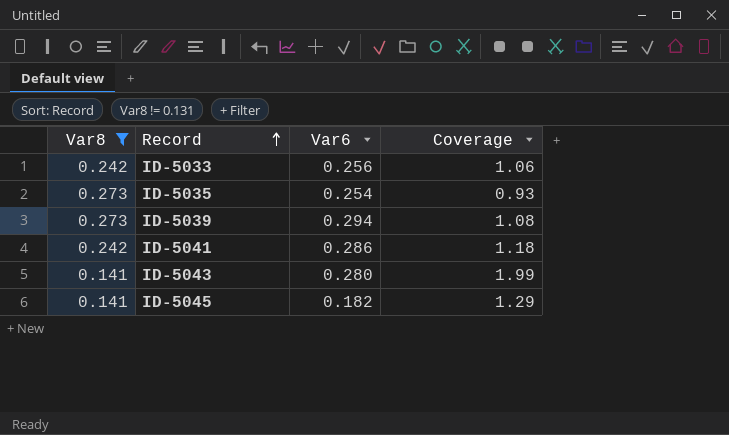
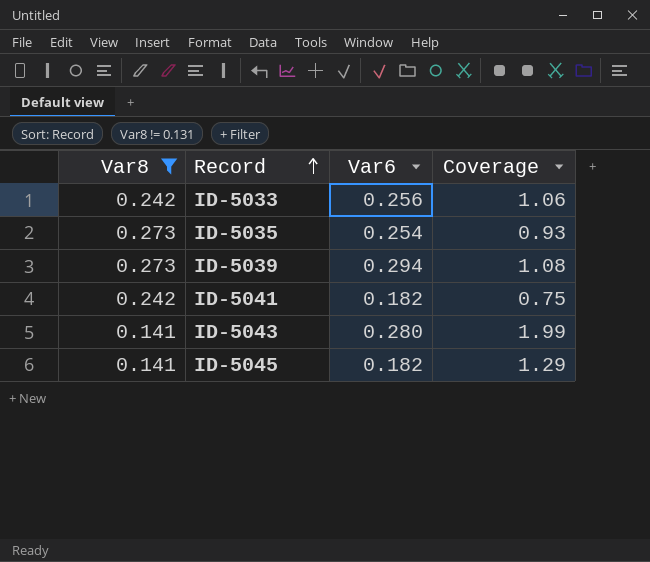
ID-5041 | Var6: 0.286 -> 0.182
ID-5041 | Coverage: 1.18 -> 0.75

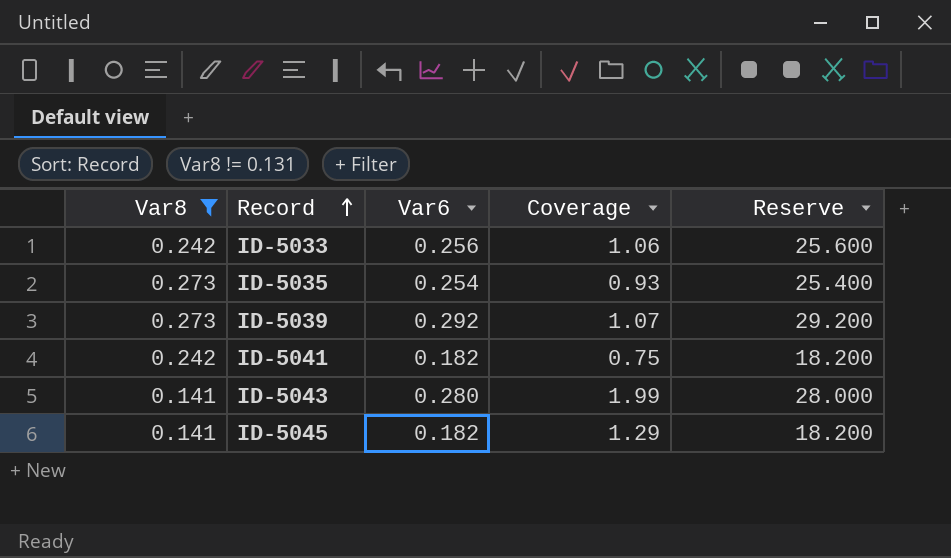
column Reserve | formula: none -> [Var6] * 100
ID-5039 | Var6: 0.294 -> 0.292
ID-5039 | Coverage: 1.08 -> 1.07

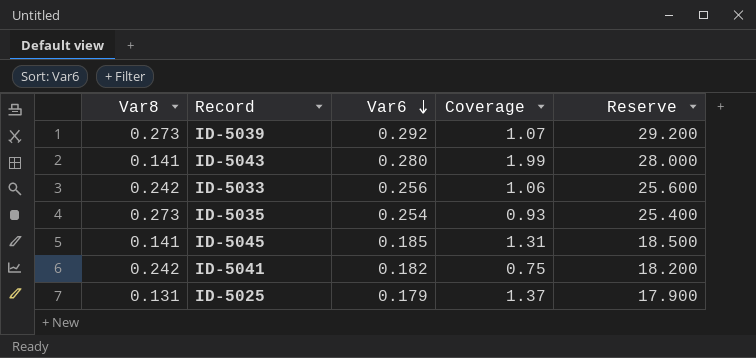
filter: Var8 != 0.131 -> none
row order: Record ascending -> Var6 descending
ID-5045 | Var6: 0.182 -> 0.185
ID-5045 | Coverage: 1.29 -> 1.31
ID-5045 | Reserve: 18.200 -> 18.500

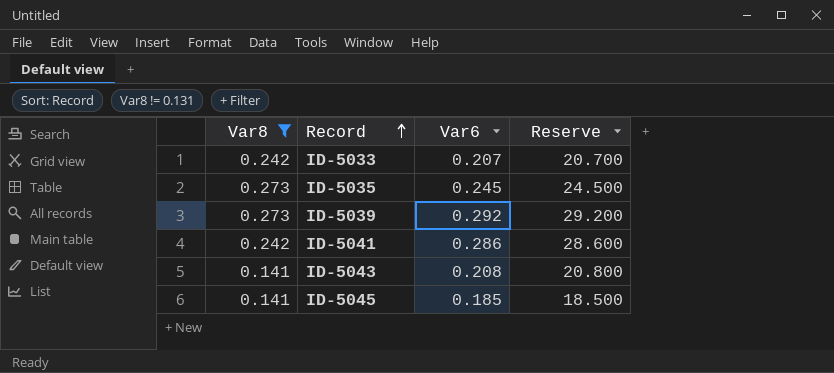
filter: none -> Var8 != 0.131
row order: Var6 descending -> Record ascending
column Coverage | formula: [Var6] / [Var8] -> none
ID-5033 | Var6: 0.256 -> 0.207
ID-5033 | Reserve: 25.600 -> 20.700
ID-5035 | Var6: 0.254 -> 0.245
ID-5035 | Reserve: 25.400 -> 24.500
ID-5041 | Var6: 0.182 -> 0.286
ID-5041 | Reserve: 18.200 -> 28.600
ID-5043 | Var6: 0.280 -> 0.208
ID-5043 | Reserve: 28.000 -> 20.800

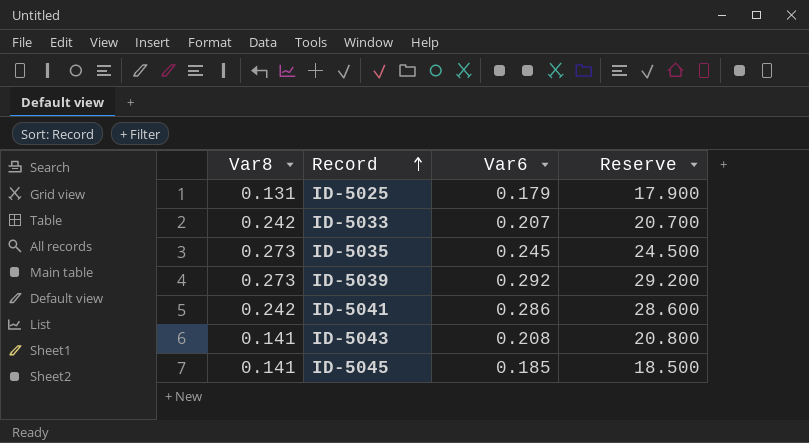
filter: Var8 != 0.131 -> none

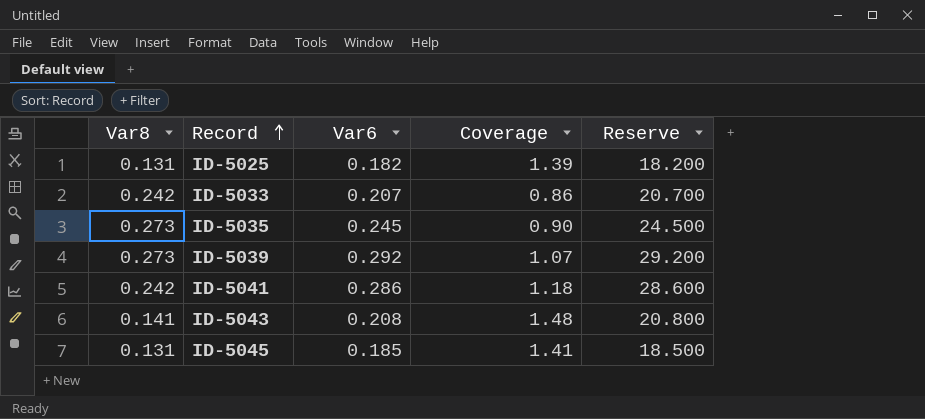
column Coverage | formula: none -> [Var6] / [Var8]
ID-5025 | Var6: 0.179 -> 0.182
ID-5025 | Reserve: 17.900 -> 18.200
ID-5045 | Var8: 0.141 -> 0.131

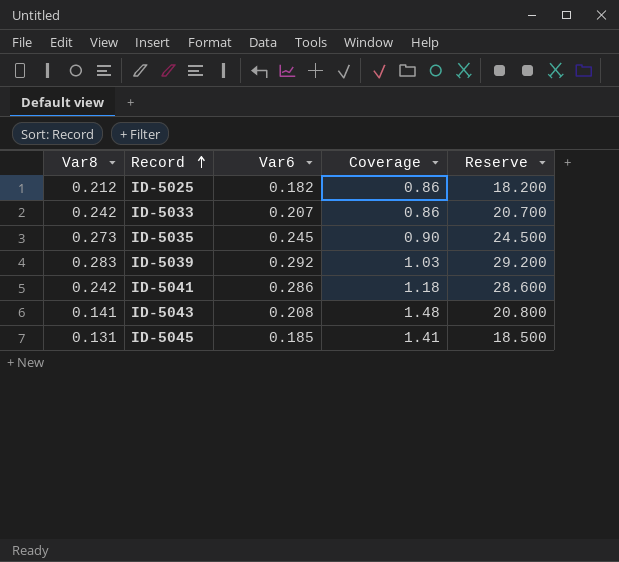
ID-5025 | Var8: 0.131 -> 0.212
ID-5025 | Coverage: 1.39 -> 0.86
ID-5039 | Var8: 0.273 -> 0.283
ID-5039 | Coverage: 1.07 -> 1.03

